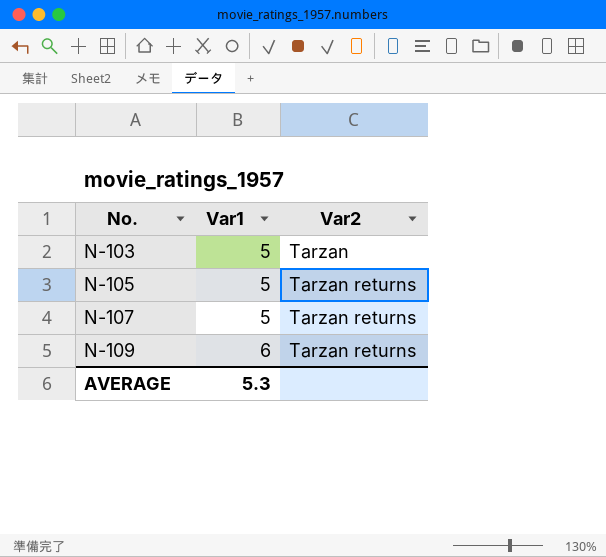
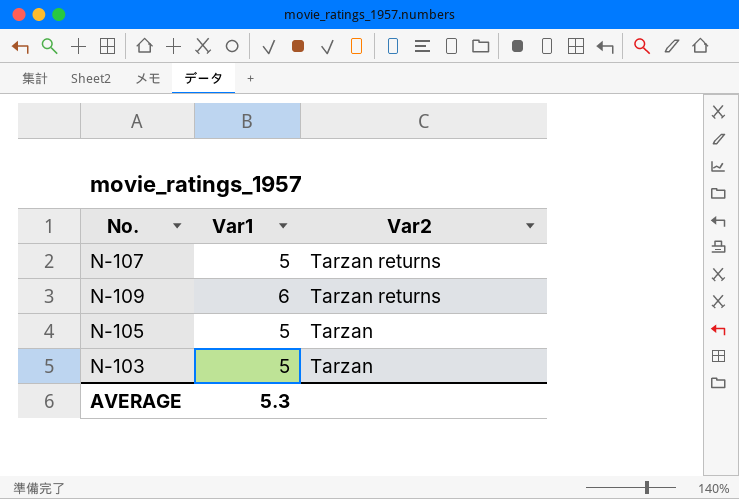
row order: No. ascending -> Var2 descending
N-105 | Var2: Tarzan returns -> Tarzan

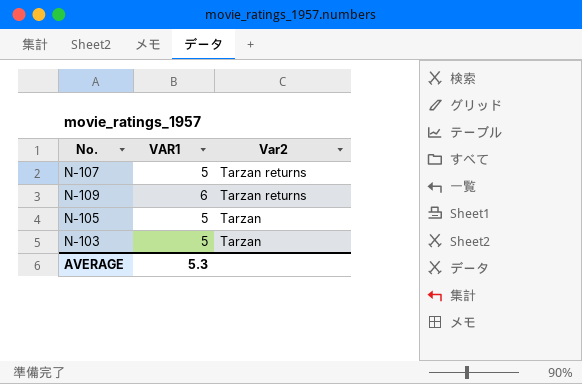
column name: Var1 -> VAR1

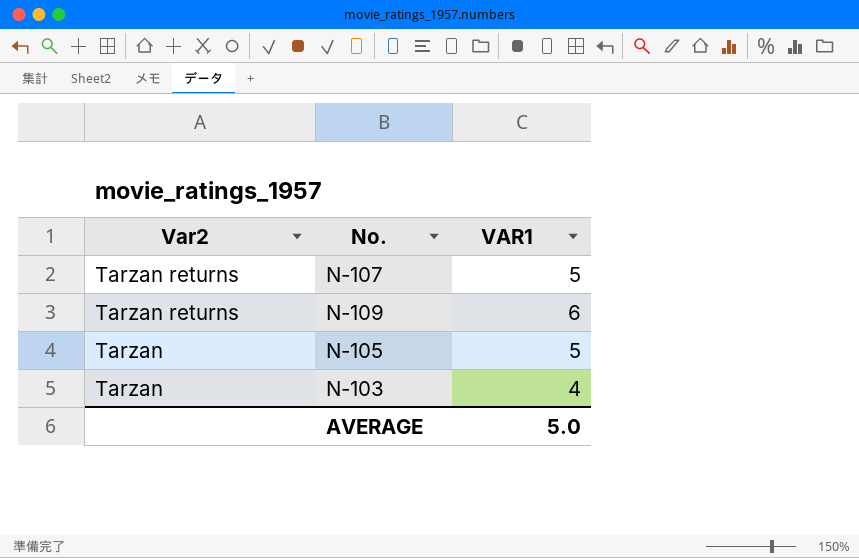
column Var2 | position: 3 -> 1
N-103 | VAR1: 5 -> 4
AVERAGE | VAR1: 5.3 -> 5.0

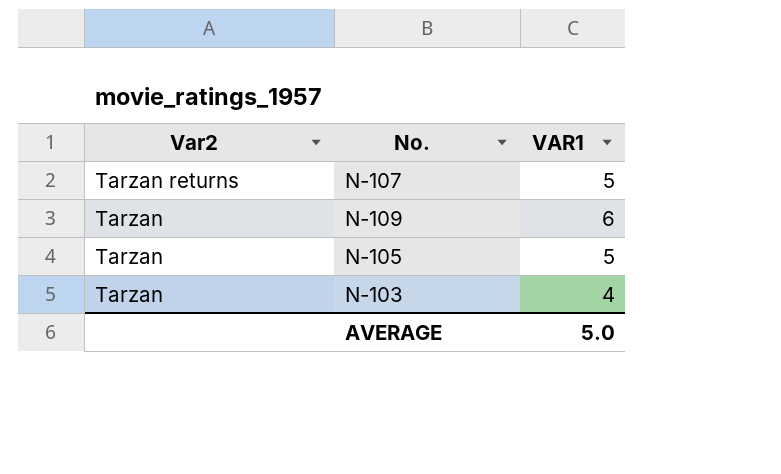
N-109 | Var2: Tarzan returns -> Tarzan

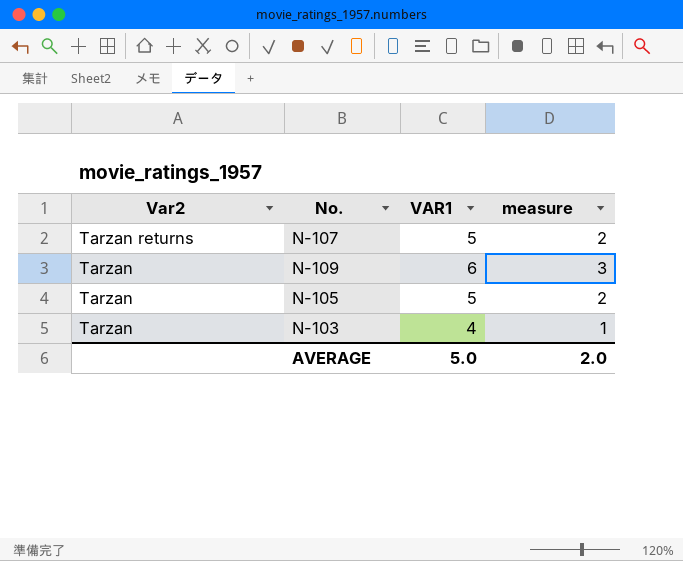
column measure | formula: none -> [VAR1] - 3

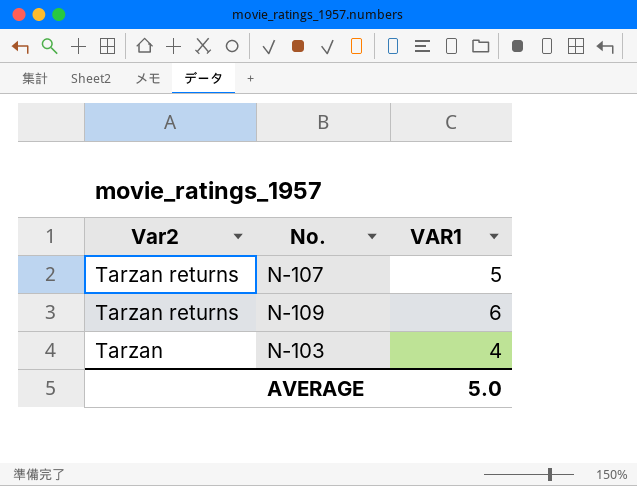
column measure | formula: [VAR1] - 3 -> none
row N-105: Tarzan | 5 | 2 -> none
N-109 | Var2: Tarzan -> Tarzan returns

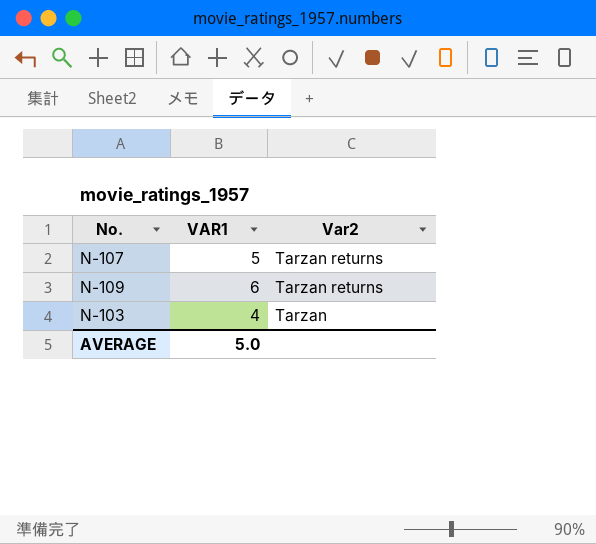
column Var2 | position: 1 -> 3

